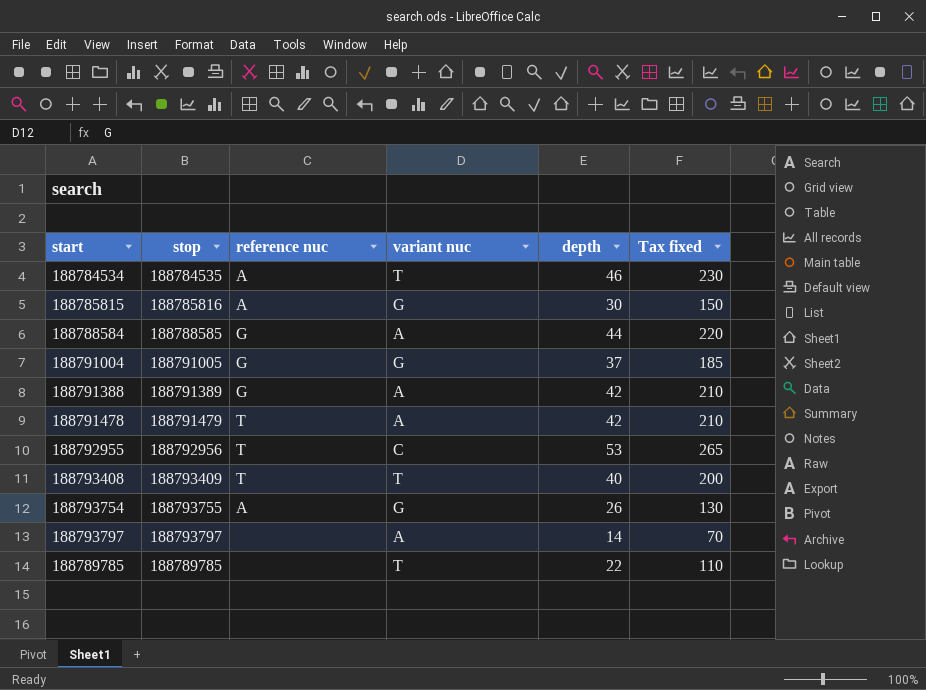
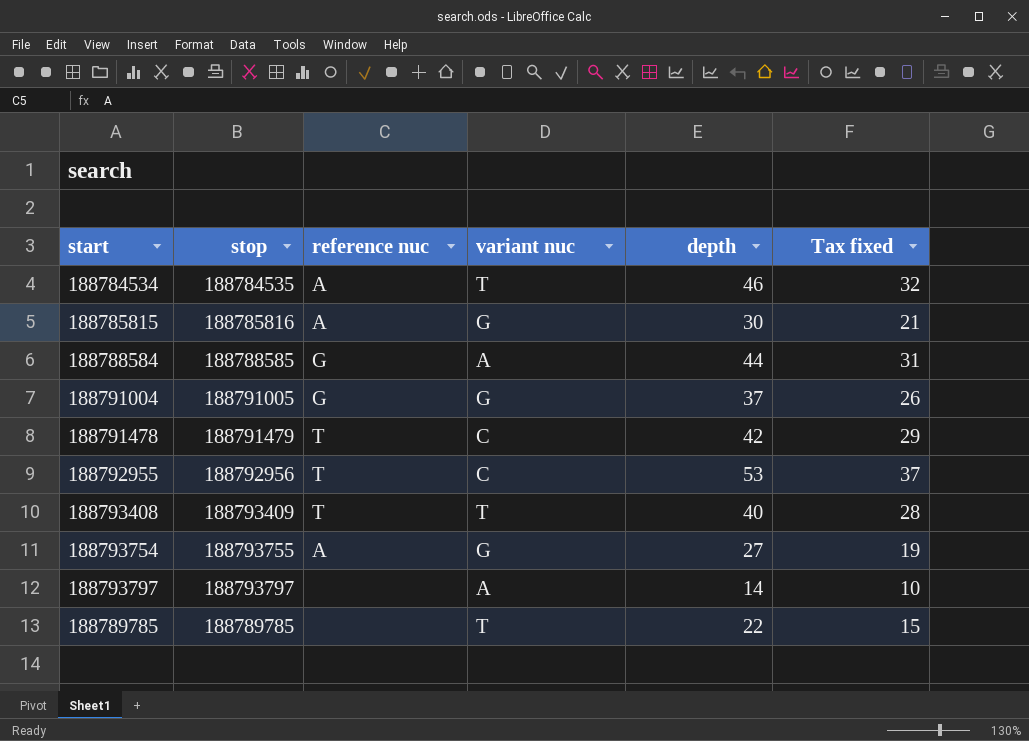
column Tax fixed | formula: [depth] * 5 -> [depth] * 0.7
row 188791388: 188791389 | G | A | 42 | 210 -> none
188791478 | variant nuc: A -> C
188793754 | depth: 26 -> 27

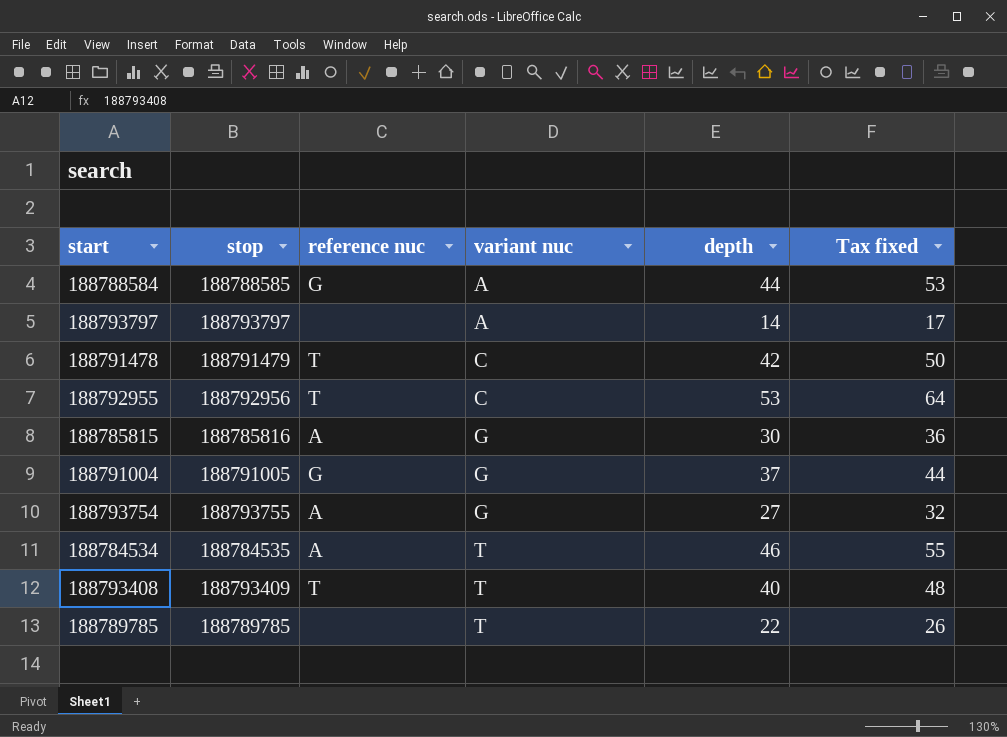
row order: none -> variant nuc ascending
column Tax fixed | formula: [depth] * 0.7 -> [depth] * 1.2

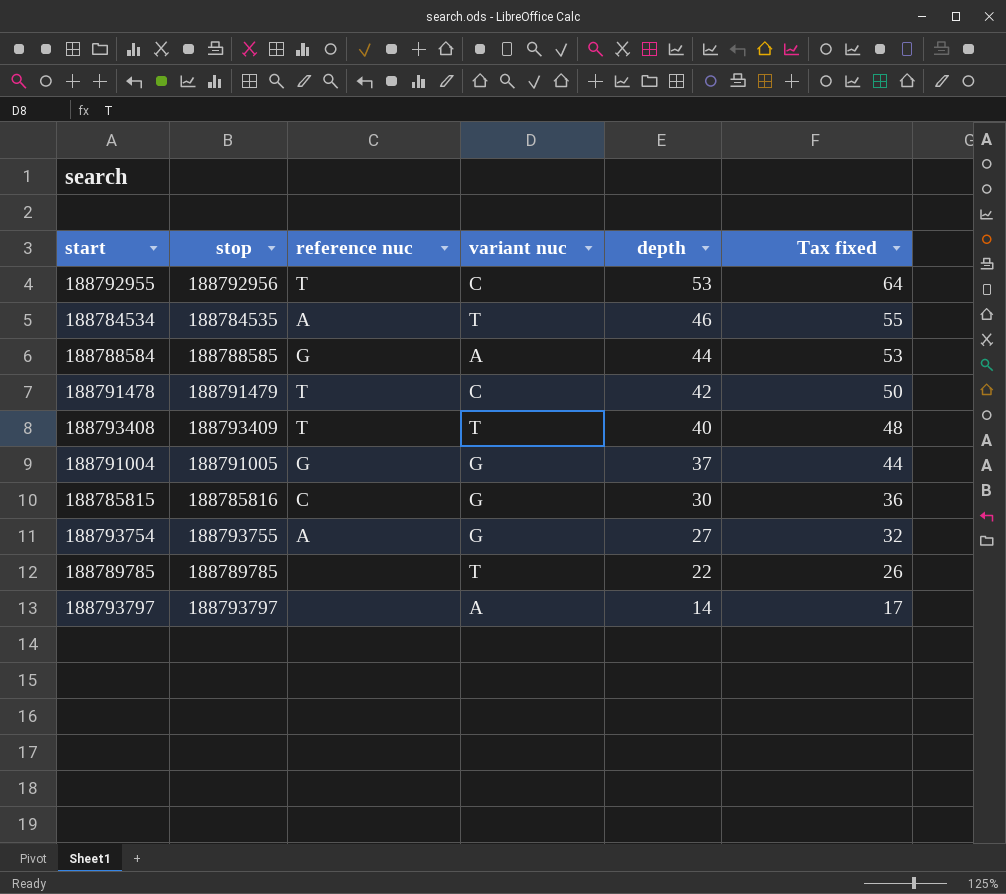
row order: variant nuc ascending -> depth descending
188785815 | reference nuc: A -> C

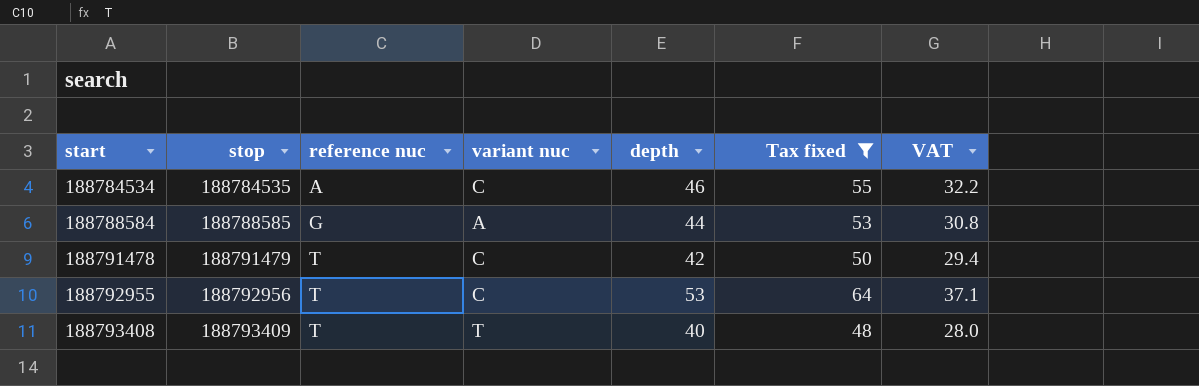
filter: none -> Tax fixed >= 48
row order: depth descending -> start ascending
column VAT | formula: none -> [depth] * 0.7
188784534 | variant nuc: T -> C

